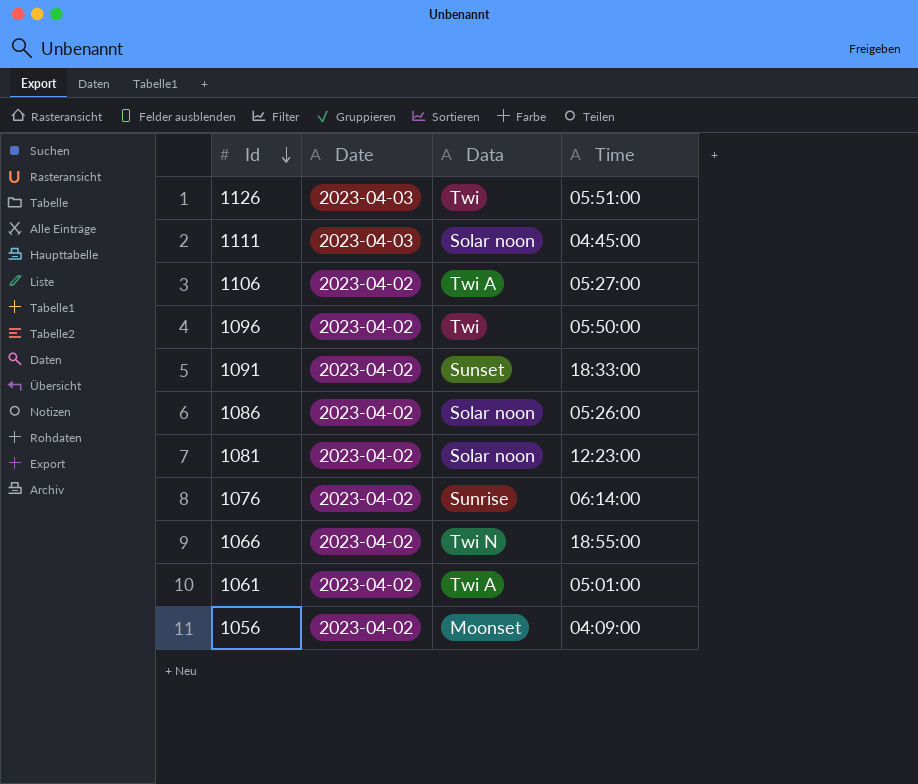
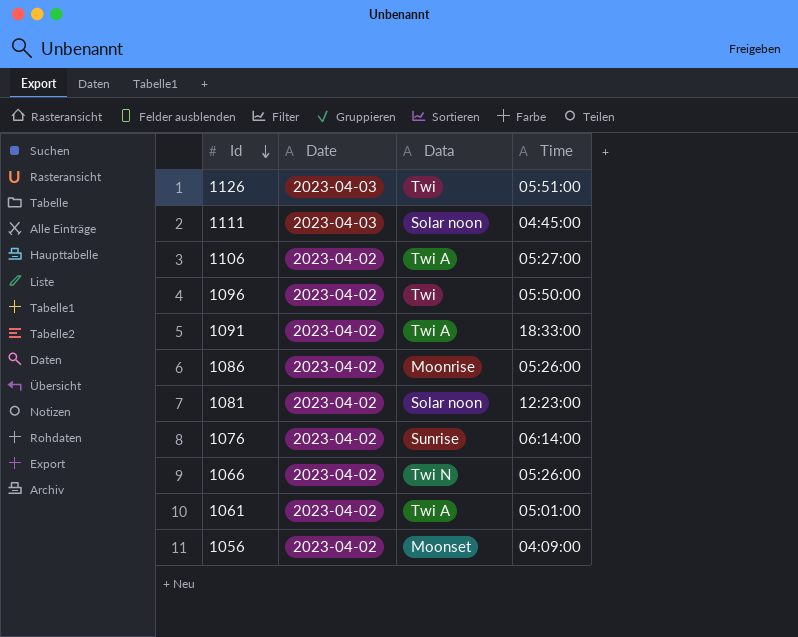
1091 | Data: Sunset -> Twi A
1086 | Data: Solar noon -> Moonrise
1066 | Time: 18:55:00 -> 05:26:00

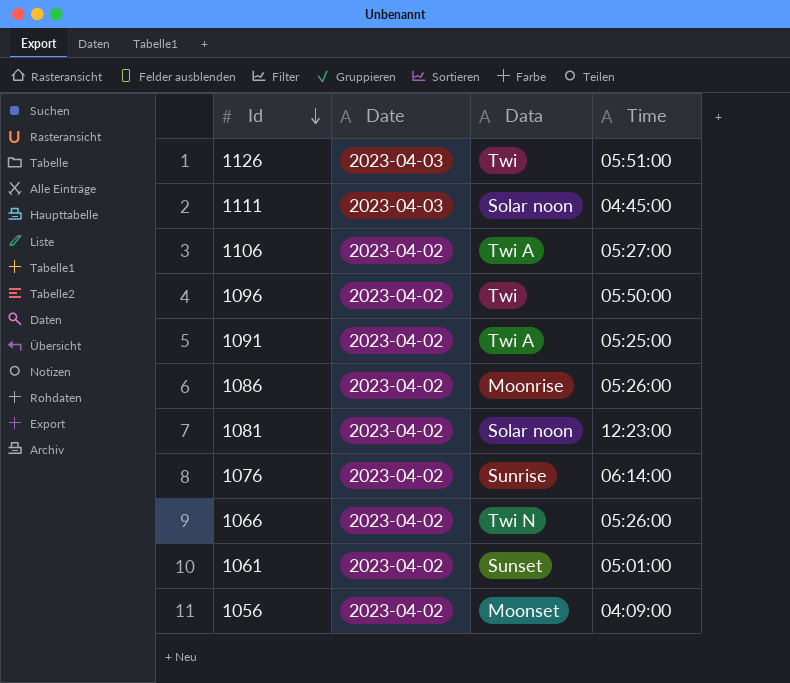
1091 | Time: 18:33:00 -> 05:25:00
1061 | Data: Twi A -> Sunset

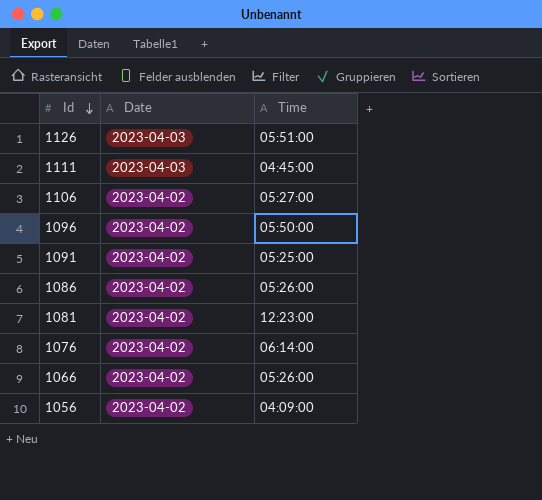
column Data | position: 3 -> none
row 1061: 2023-04-02 | Sunset | 05:01:00 -> none

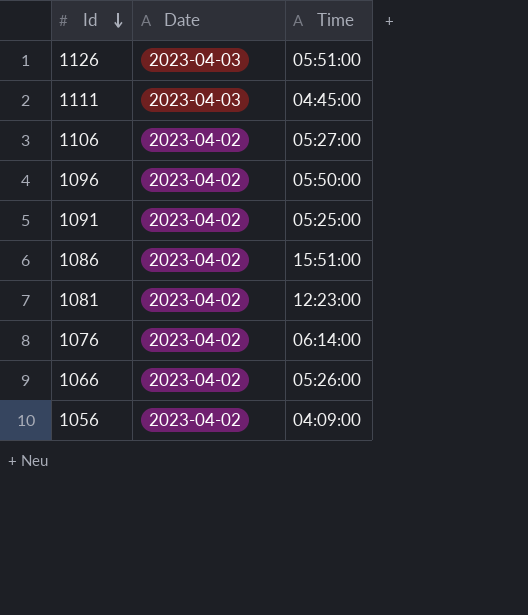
1086 | Time: 05:26:00 -> 15:51:00

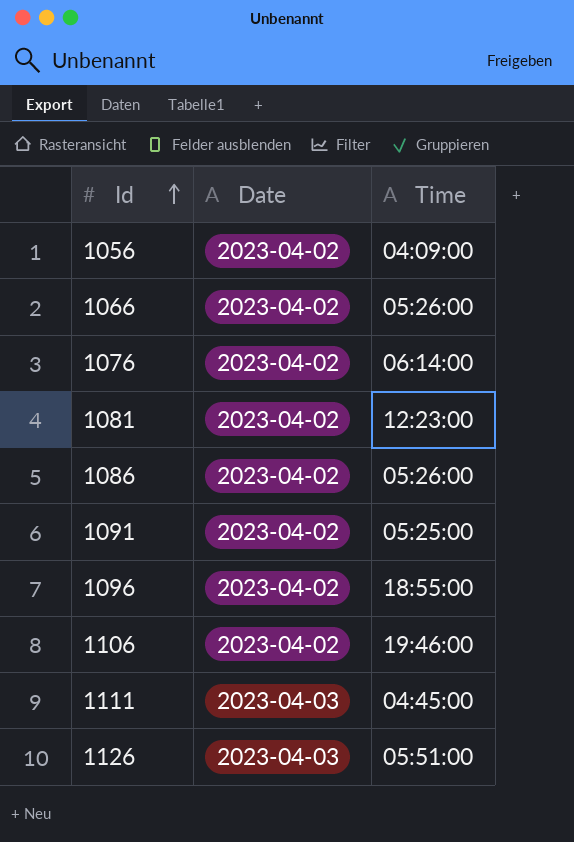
row order: Id descending -> Id ascending
1086 | Time: 15:51:00 -> 05:26:00
1096 | Time: 05:50:00 -> 18:55:00
1106 | Time: 05:27:00 -> 19:46:00

